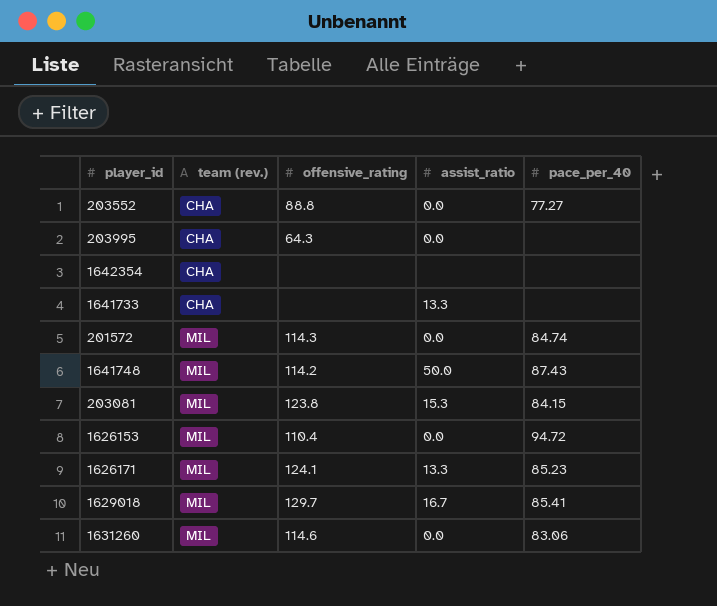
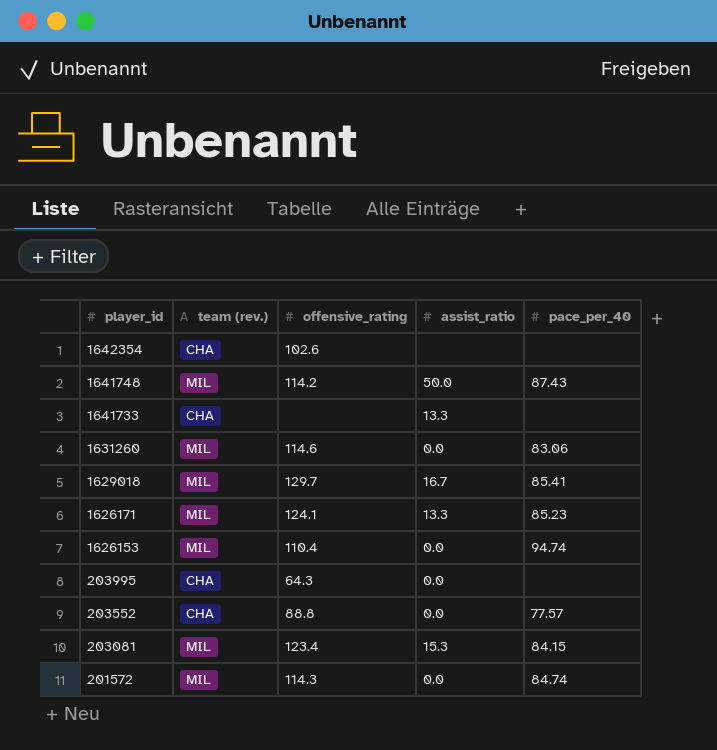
row order: team (rev.) ascending -> player_id descending
1642354 | offensive_rating: none -> 102.6
1626153 | pace_per_40: 94.72 -> 94.74
203552 | pace_per_40: 77.27 -> 77.57
203081 | offensive_rating: 123.8 -> 123.4

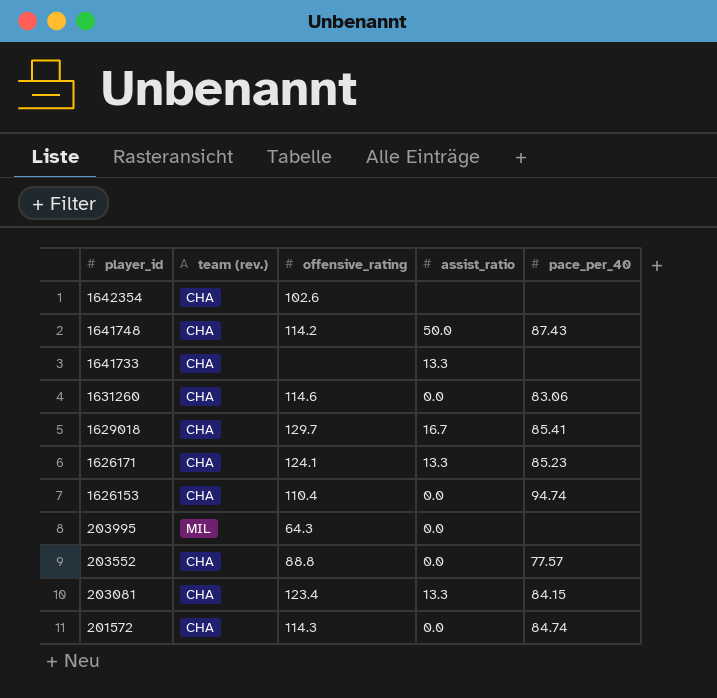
1641748 | team (rev.): MIL -> CHA
1631260 | team (rev.): MIL -> CHA
1629018 | team (rev.): MIL -> CHA
1626171 | team (rev.): MIL -> CHA
1626153 | team (rev.): MIL -> CHA
203995 | team (rev.): CHA -> MIL
203081 | team (rev.): MIL -> CHA
203081 | assist_ratio: 15.3 -> 13.3
201572 | team (rev.): MIL -> CHA

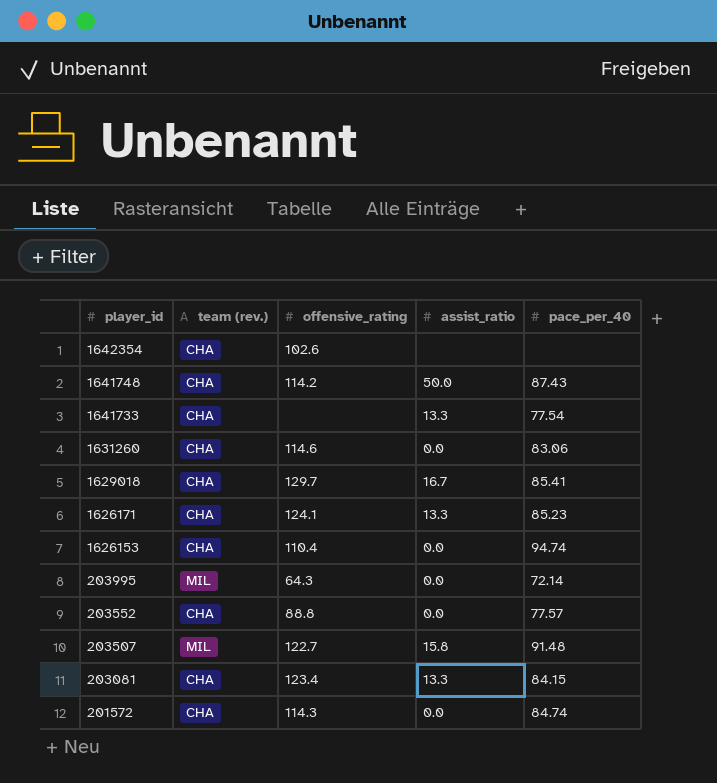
1641733 | pace_per_40: none -> 77.54
203995 | pace_per_40: none -> 72.14
row 203507: none -> MIL | 122.7 | 15.8 | 91.48

